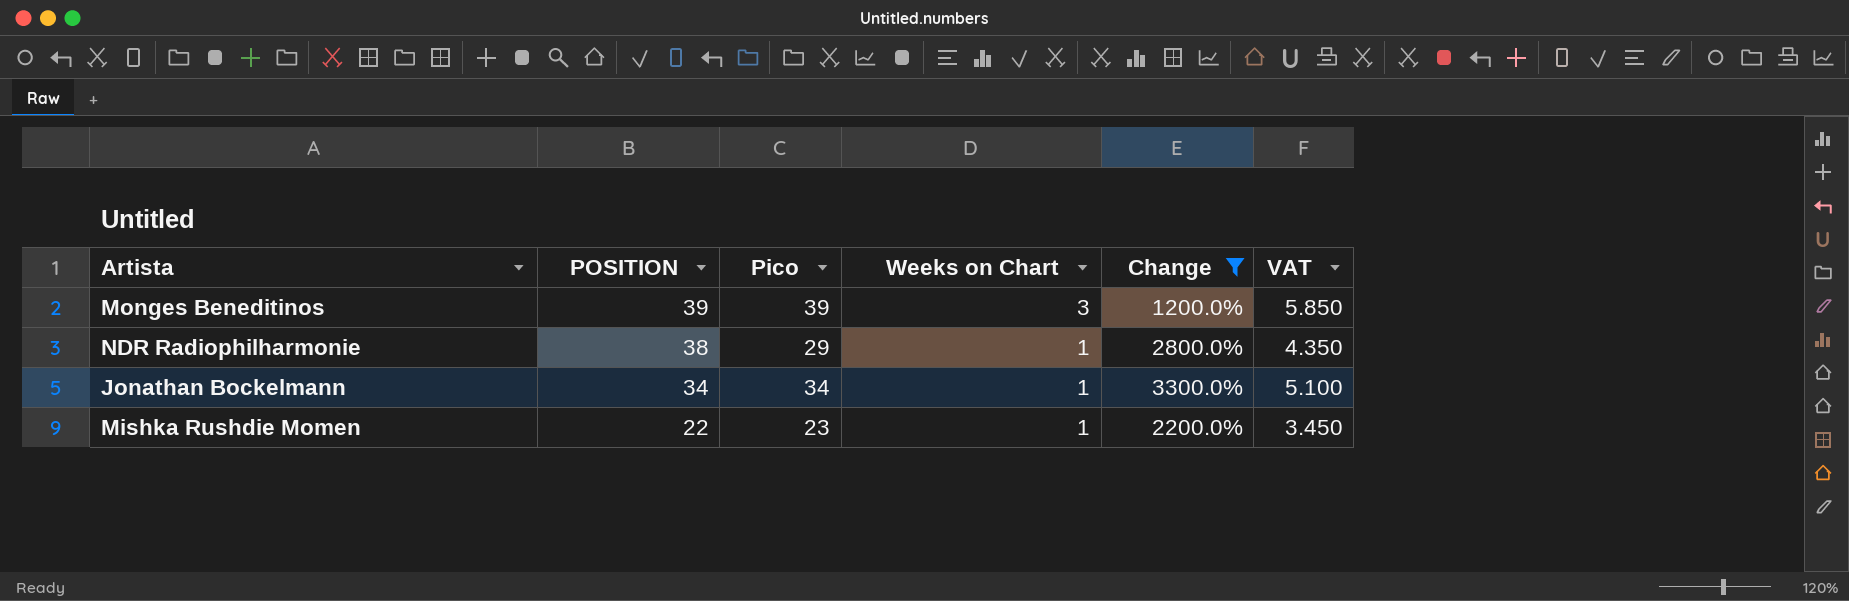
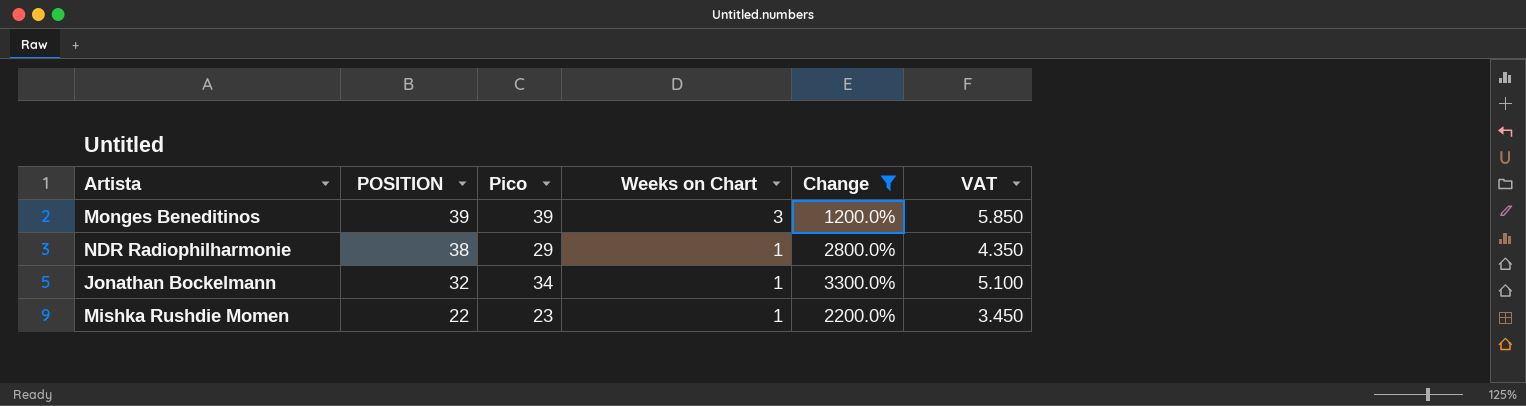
Jonathan Bockelmann | POSITION: 34 -> 32

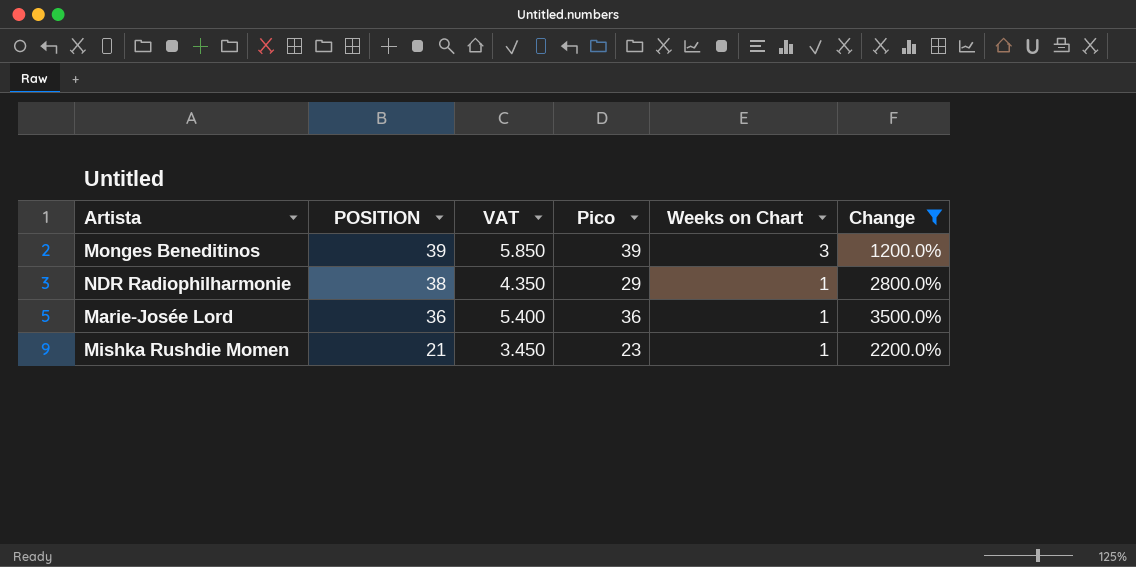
column VAT | position: 6 -> 3
row Jonathan Bockelmann: 32 | 34 | 1 | 3300.0% | 5.100 -> none
row Marie-Josée Lord: none -> 36 | 5.400 | 36 | 1 | 3500.0%
Mishka Rushdie Momen | POSITION: 22 -> 21

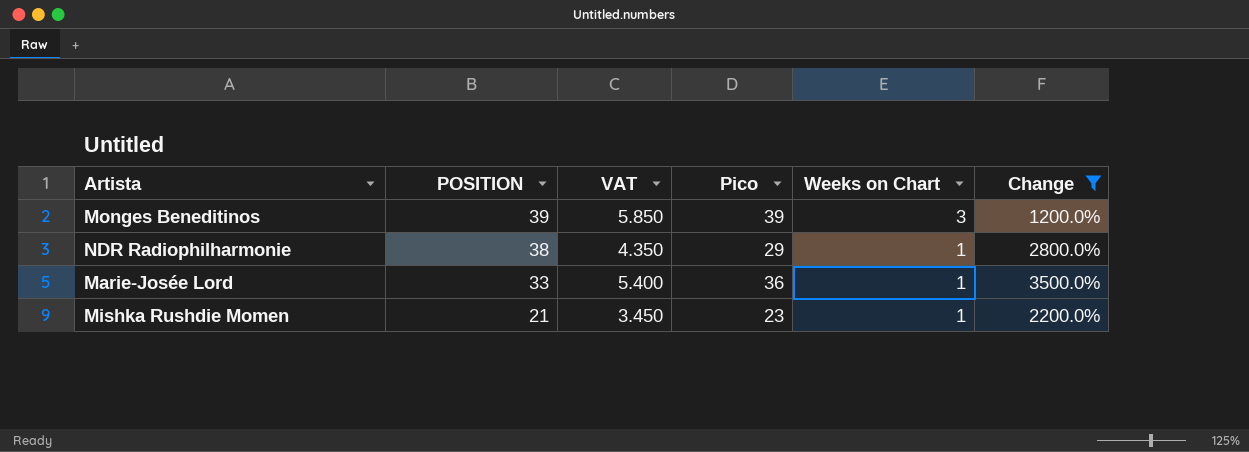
Marie-Josée Lord | POSITION: 36 -> 33

